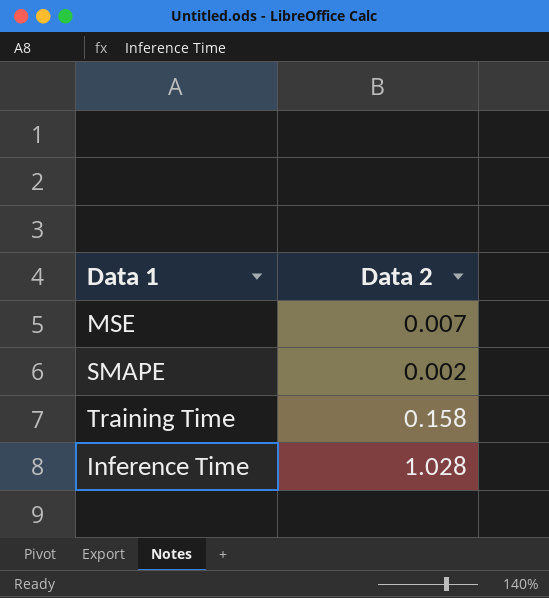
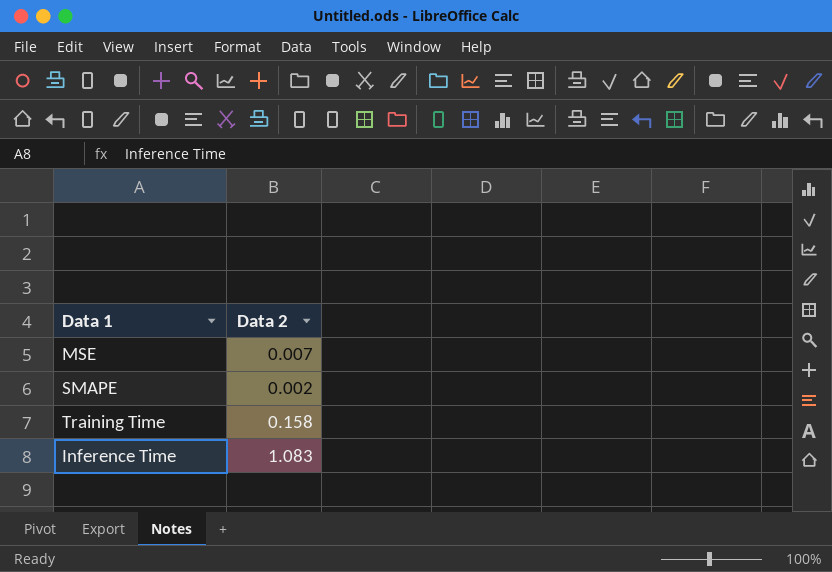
Inference Time | Data 2: 1.028 -> 1.083

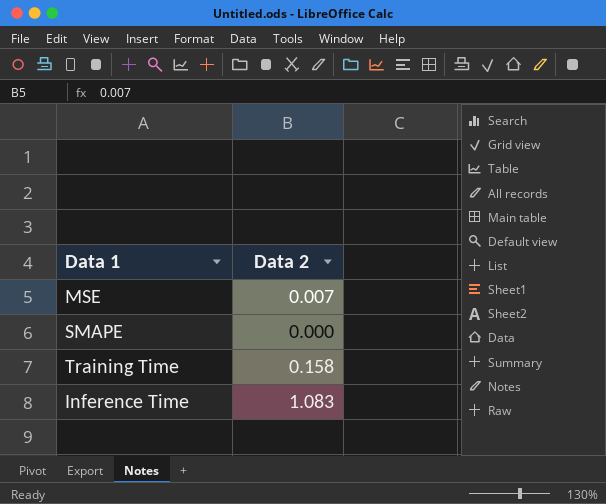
SMAPE | Data 2: 0.002 -> 0.000

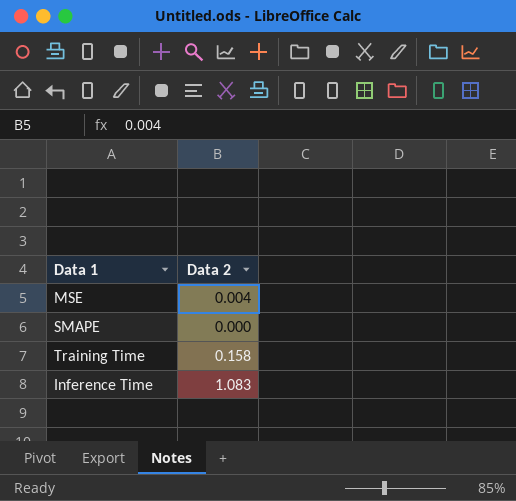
MSE | Data 2: 0.007 -> 0.004

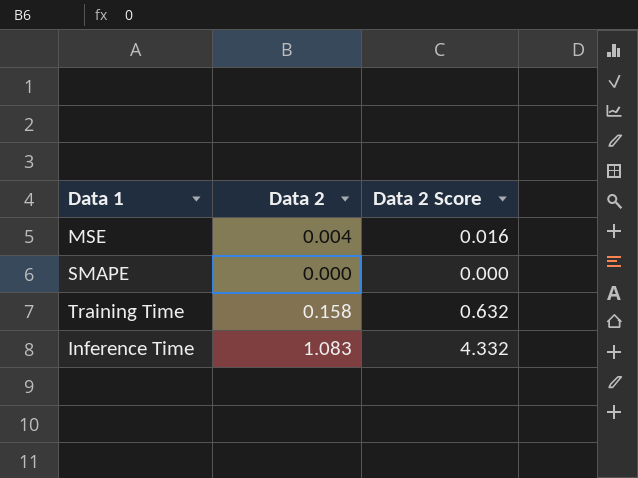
column Data 2 Score | formula: none -> [Data 2] * 4

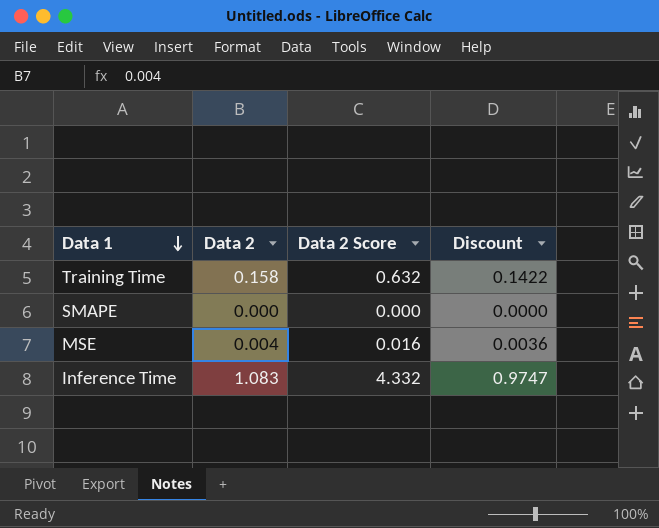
row order: none -> Data 1 descending
column Discount | formula: none -> [Data 2] * 0.9

